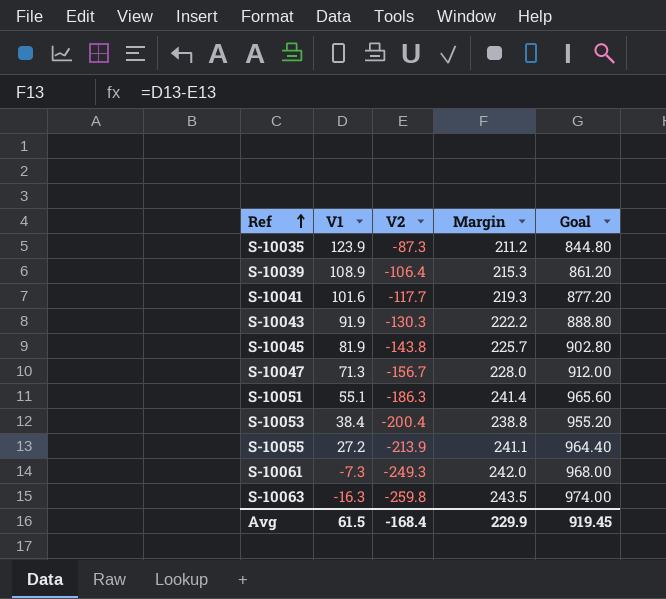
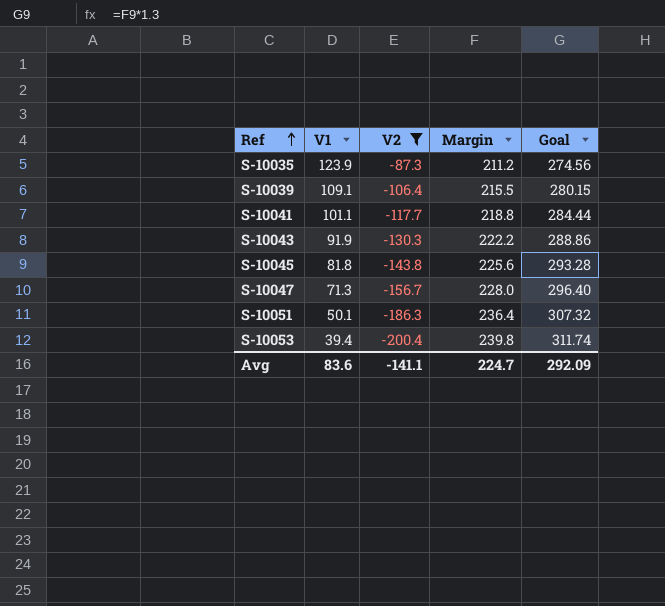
filter: none -> V2 >= -200.4
column Goal | formula: [Margin] * 4 -> [Margin] * 1.3
S-10039 | V1: 108.9 -> 109.1
S-10039 | Margin: 215.3 -> 215.5
S-10041 | V1: 101.6 -> 101.1
S-10041 | Margin: 219.3 -> 218.8
S-10045 | V1: 81.9 -> 81.8
S-10045 | Margin: 225.7 -> 225.6
S-10051 | V1: 55.1 -> 50.1
S-10051 | Margin: 241.4 -> 236.4
S-10053 | V1: 38.4 -> 39.4
S-10053 | Margin: 238.8 -> 239.8
Avg | V1: 61.5 -> 83.6
Avg | V2: -168.4 -> -141.1
Avg | Margin: 229.9 -> 224.7
Avg | Goal: 919.45 -> 292.09

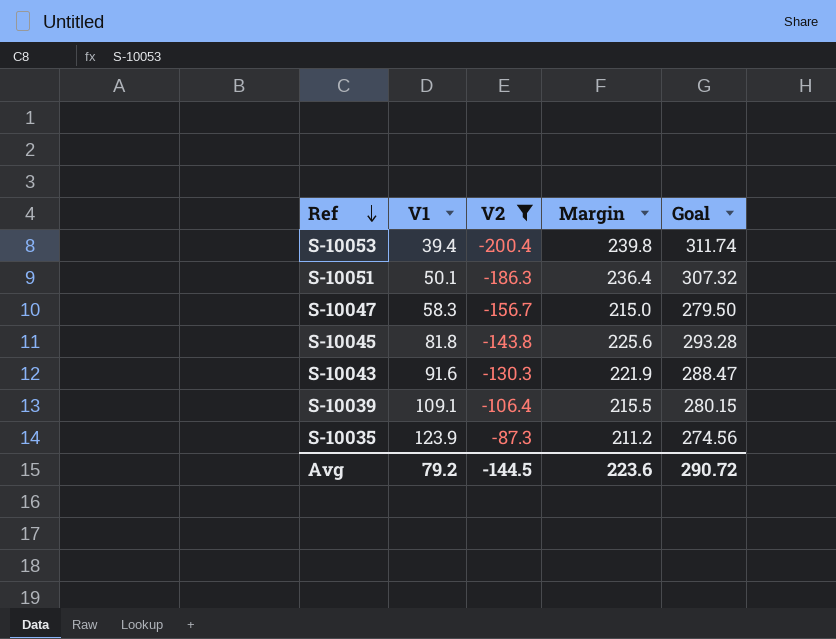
row order: Ref ascending -> Ref descending
row S-10041: 101.1 | -117.7 | 218.8 | 284.44 -> none
S-10047 | V1: 71.3 -> 58.3
S-10047 | Margin: 228.0 -> 215.0
S-10047 | Goal: 296.40 -> 279.50
S-10043 | V1: 91.9 -> 91.6
S-10043 | Margin: 222.2 -> 221.9
S-10043 | Goal: 288.86 -> 288.47
Avg | V1: 83.6 -> 79.2
Avg | V2: -141.1 -> -144.5
Avg | Margin: 224.7 -> 223.6
Avg | Goal: 292.09 -> 290.72

